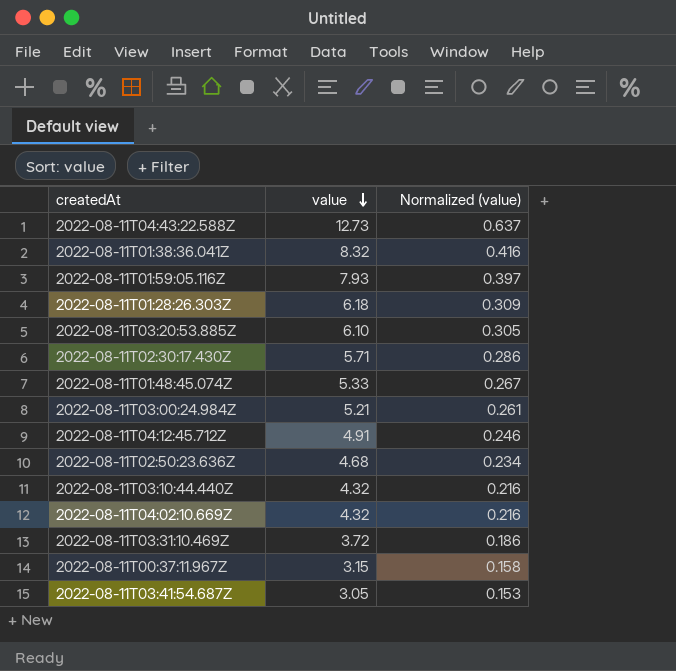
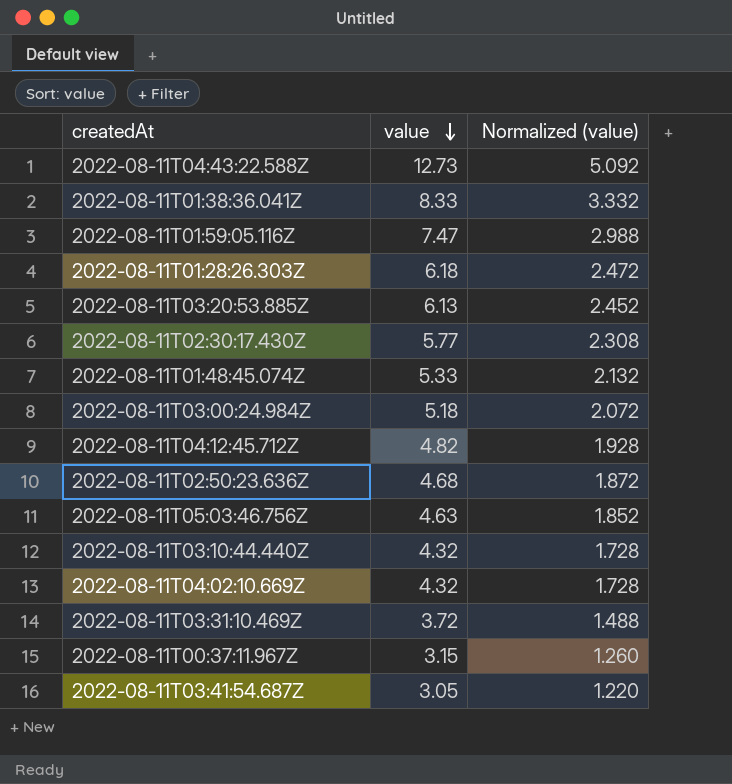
column Normalized (value) | formula: [value] * 0.05 -> [value] * 0.4
2022-08-11T01:38:36.041Z | value: 8.32 -> 8.33
2022-08-11T01:59:05.116Z | value: 7.93 -> 7.47
2022-08-11T03:20:53.885Z | value: 6.10 -> 6.13
2022-08-11T02:30:17.430Z | value: 5.71 -> 5.77
2022-08-11T03:00:24.984Z | value: 5.21 -> 5.18
2022-08-11T04:12:45.712Z | value: 4.91 -> 4.82
row 2022-08-11T05:03:46.756Z: none -> 4.63 | 1.852

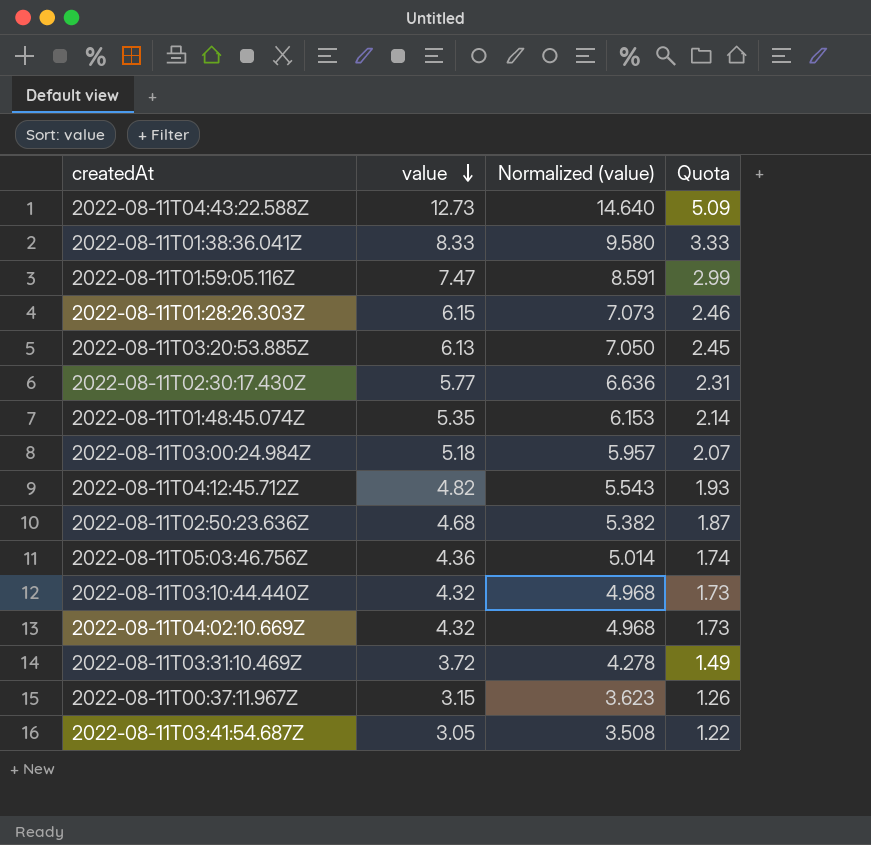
column Normalized (value) | formula: [value] * 0.4 -> [value] * 1.15
column Quota | formula: none -> [value] * 0.4
2022-08-11T01:28:26.303Z | value: 6.18 -> 6.15
2022-08-11T01:48:45.074Z | value: 5.33 -> 5.35
2022-08-11T05:03:46.756Z | value: 4.63 -> 4.36

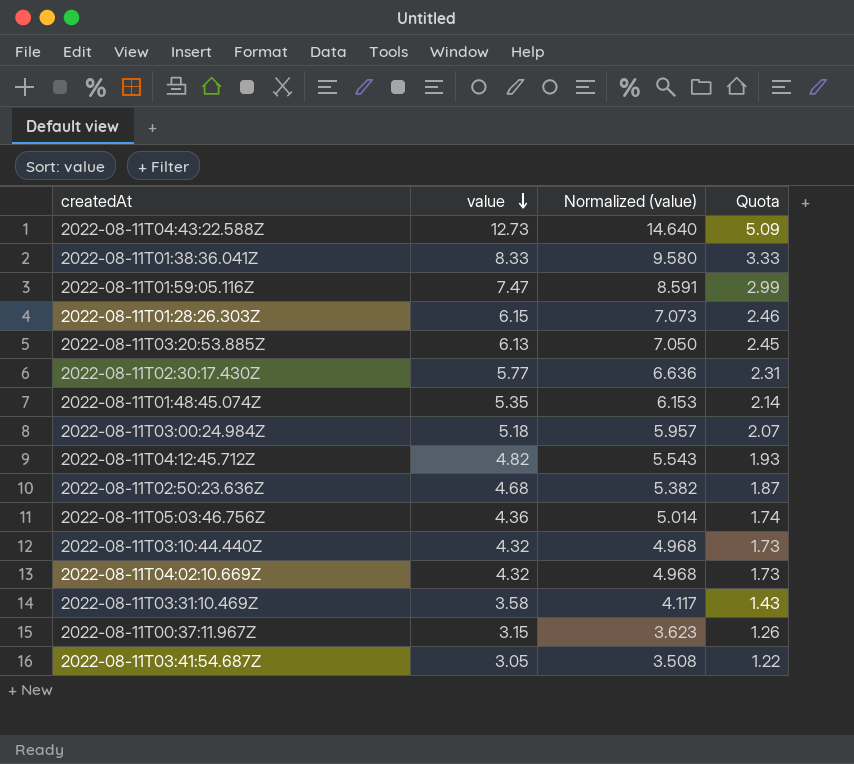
2022-08-11T03:31:10.469Z | value: 3.72 -> 3.58
2022-08-11T03:31:10.469Z | Normalized (value): 4.278 -> 4.117
2022-08-11T03:31:10.469Z | Quota: 1.49 -> 1.43

